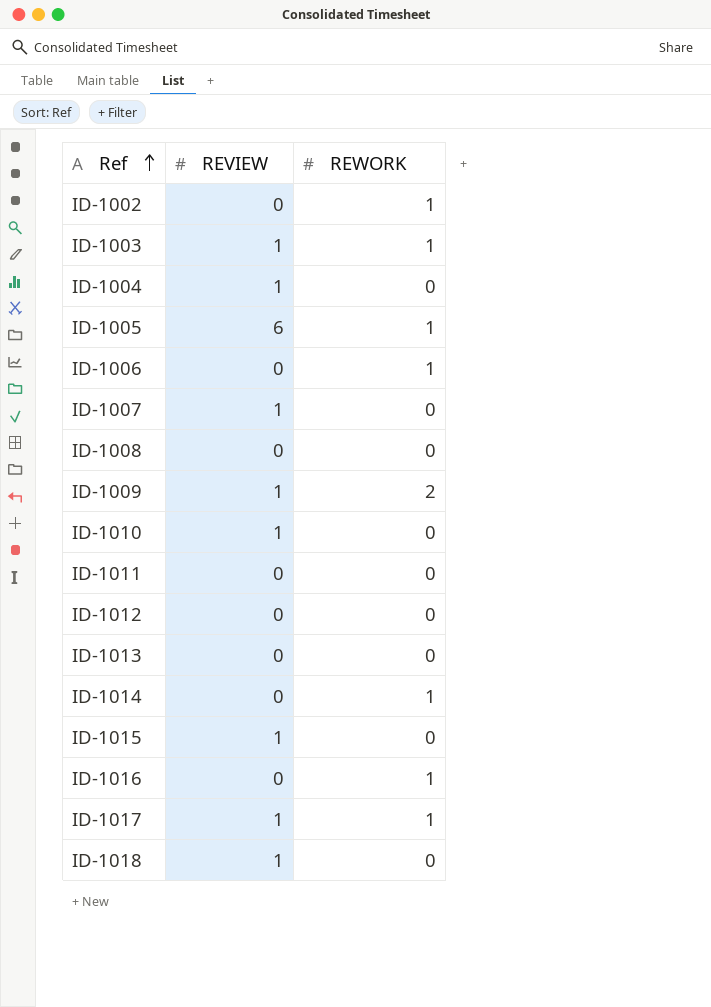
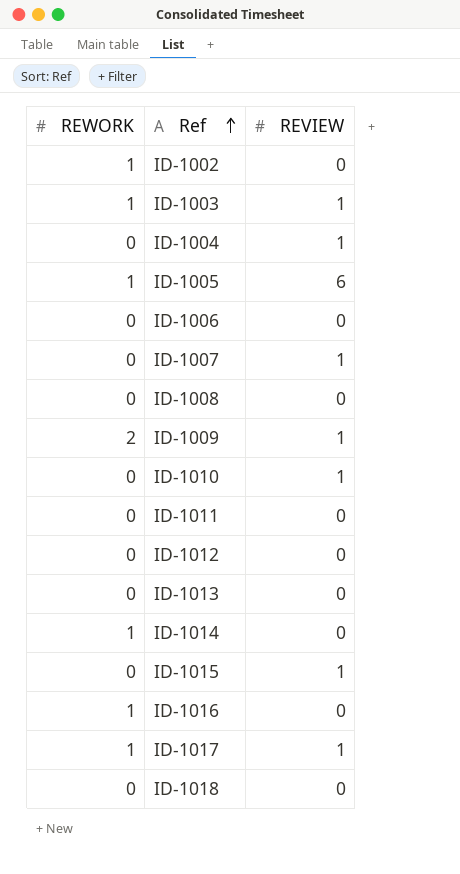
column REWORK | position: 3 -> 1
ID-1006 | REWORK: 1 -> 0
ID-1018 | REVIEW: 1 -> 0

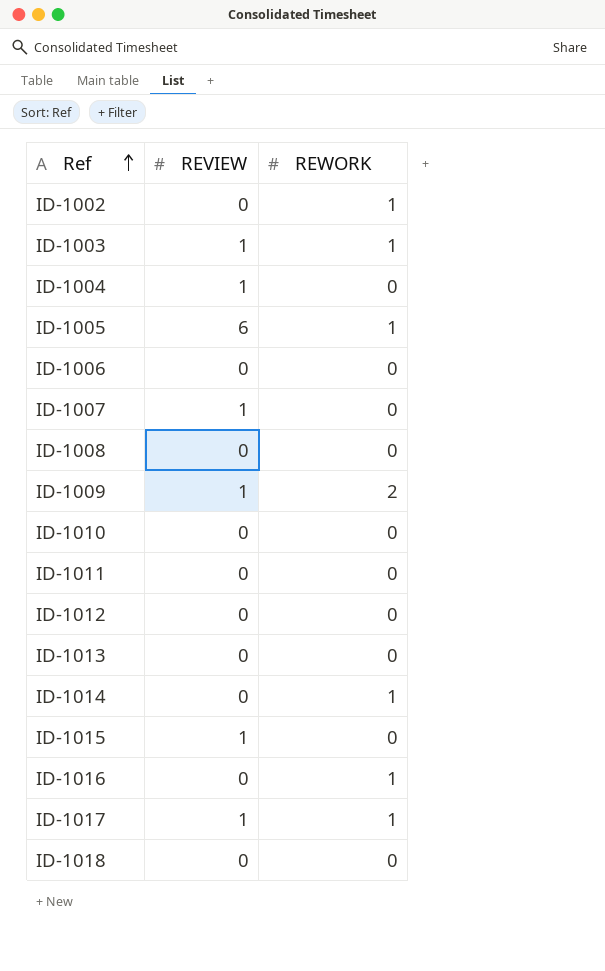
column REWORK | position: 1 -> 3
ID-1010 | REVIEW: 1 -> 0

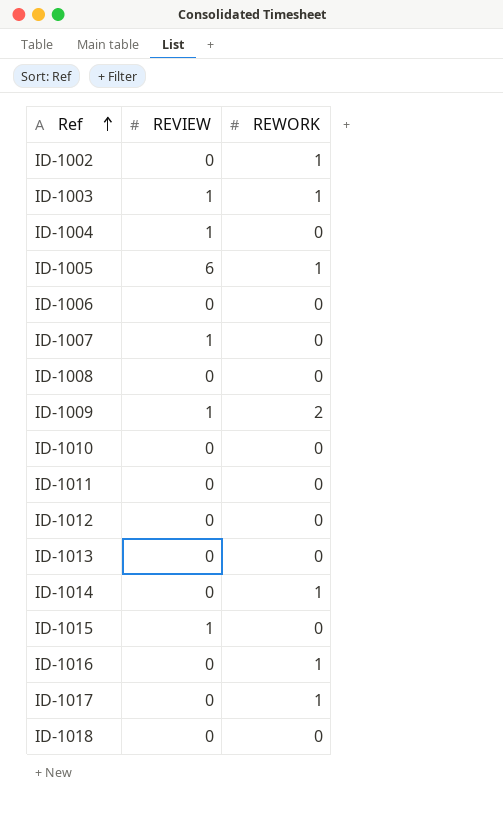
ID-1017 | REVIEW: 1 -> 0

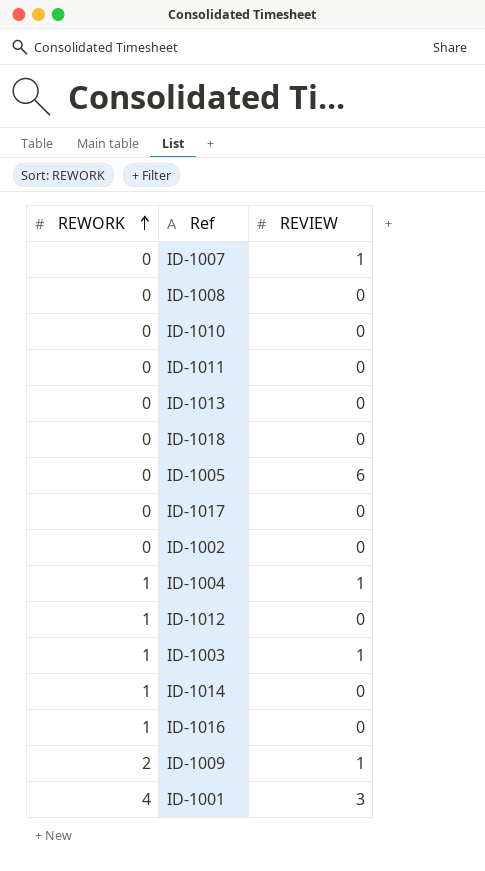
row order: Ref ascending -> REWORK ascending
column REWORK | position: 3 -> 1
row ID-1006: 0 | 0 -> none
row ID-1015: 1 | 0 -> none
ID-1005 | REWORK: 1 -> 0
ID-1017 | REWORK: 1 -> 0
ID-1002 | REWORK: 1 -> 0
ID-1004 | REWORK: 0 -> 1
ID-1012 | REWORK: 0 -> 1
row ID-1001: none -> 4 | 3

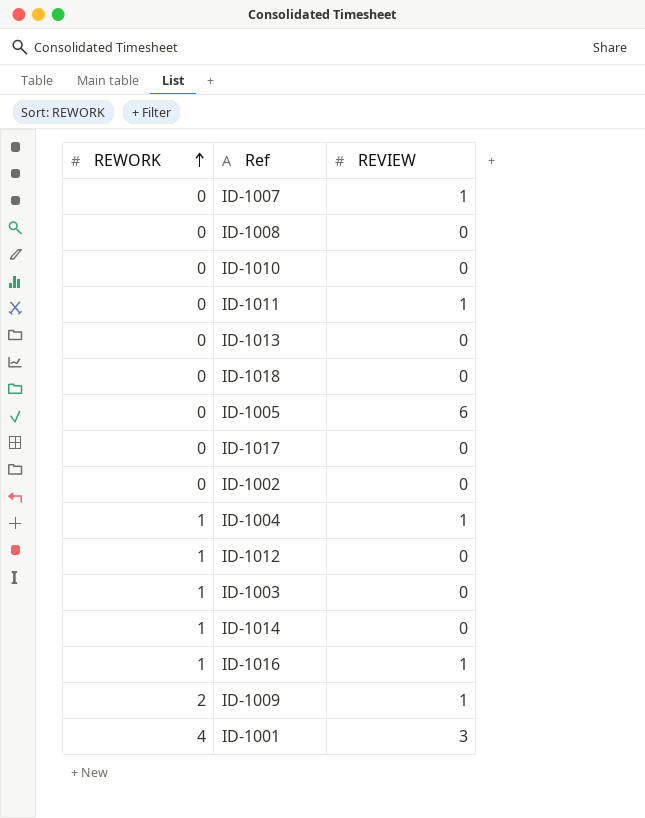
ID-1011 | REVIEW: 0 -> 1
ID-1003 | REVIEW: 1 -> 0
ID-1016 | REVIEW: 0 -> 1

